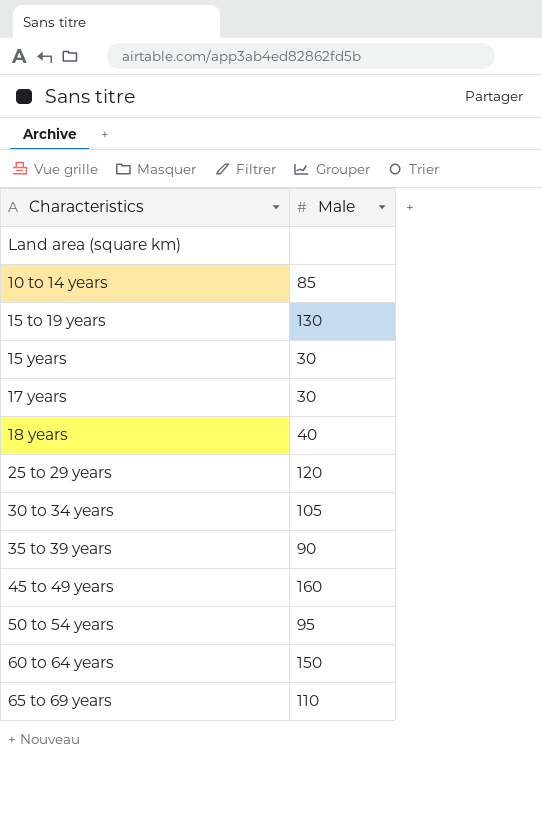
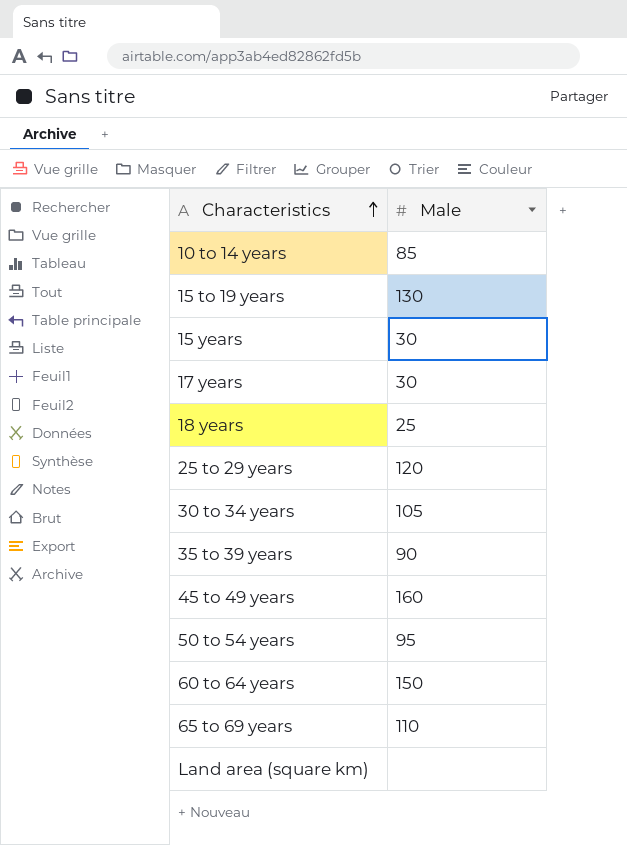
row order: none -> Characteristics ascending
18 years | Male: 40 -> 25

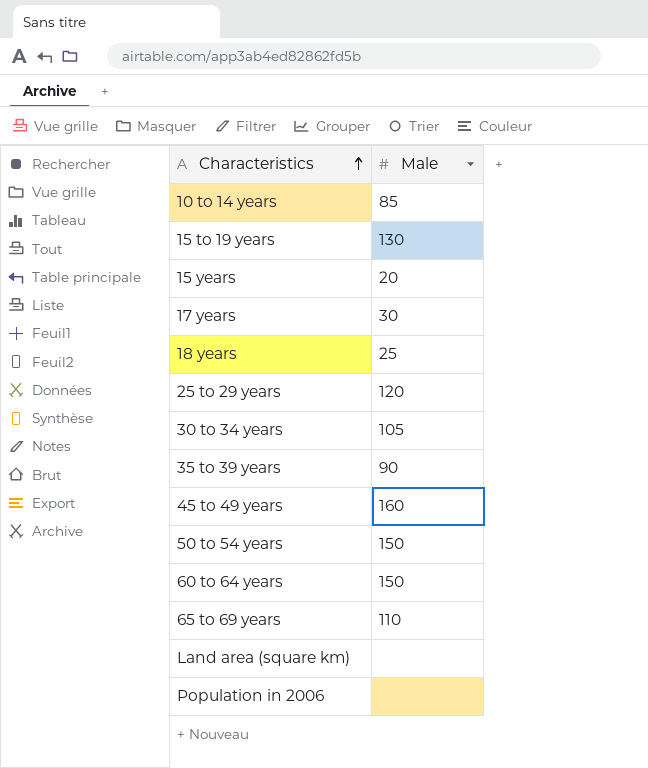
15 years | Male: 30 -> 20
50 to 54 years | Male: 95 -> 150
row Population in 2006: none -> none

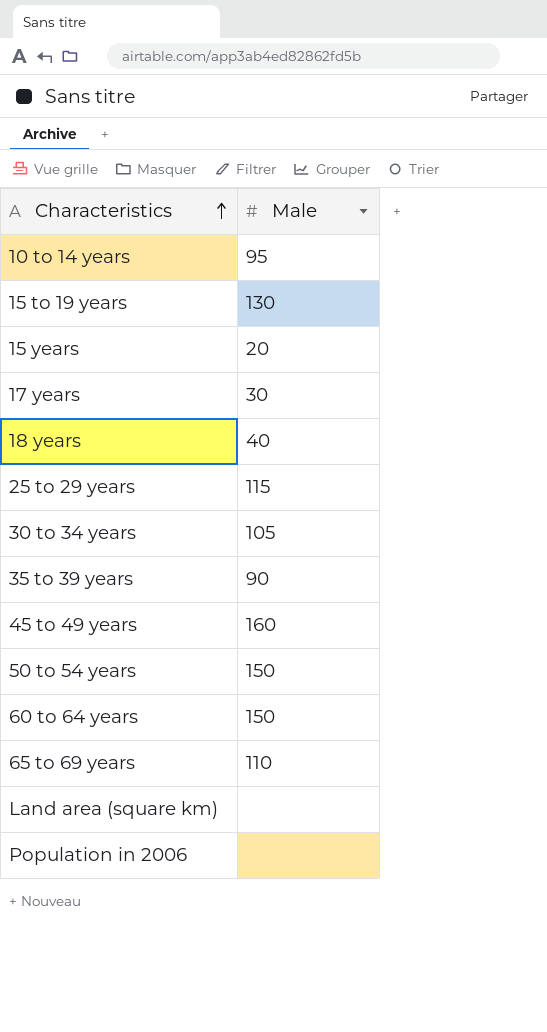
10 to 14 years | Male: 85 -> 95
18 years | Male: 25 -> 40
25 to 29 years | Male: 120 -> 115

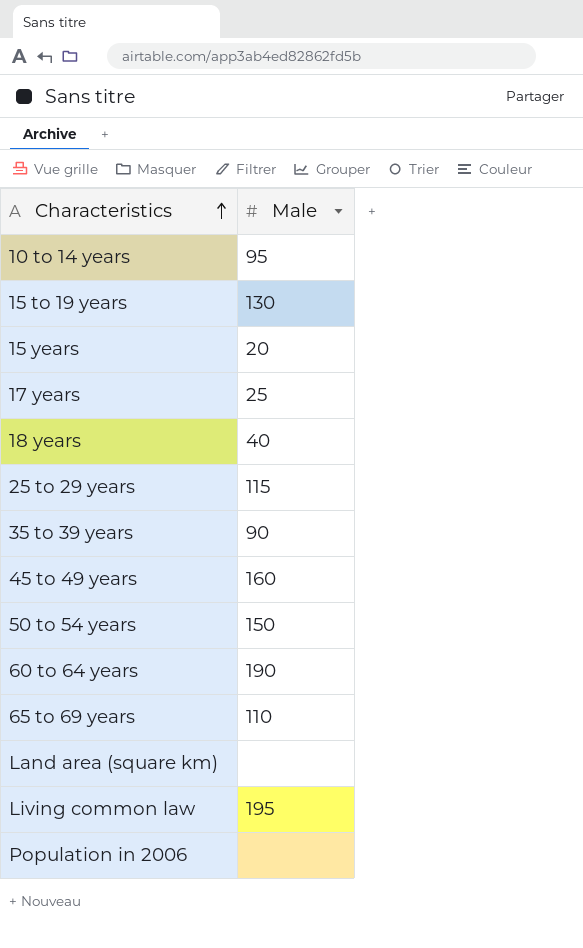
row 30 to 34 years: 105 -> none
17 years | Male: 30 -> 25
60 to 64 years | Male: 150 -> 190
row Living common law: none -> 195

